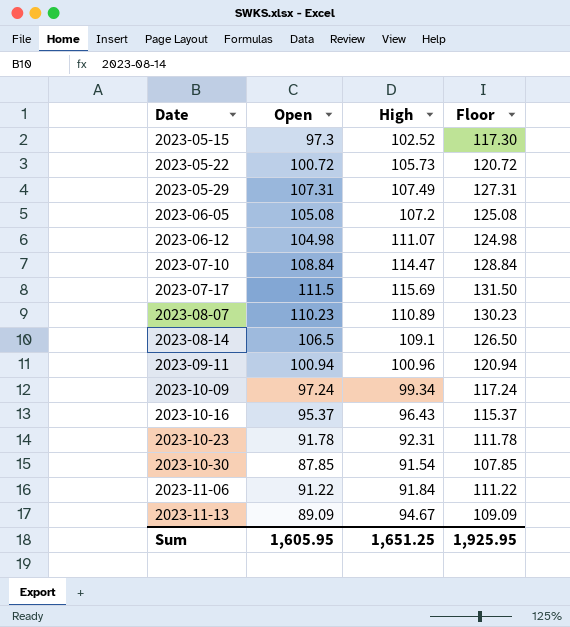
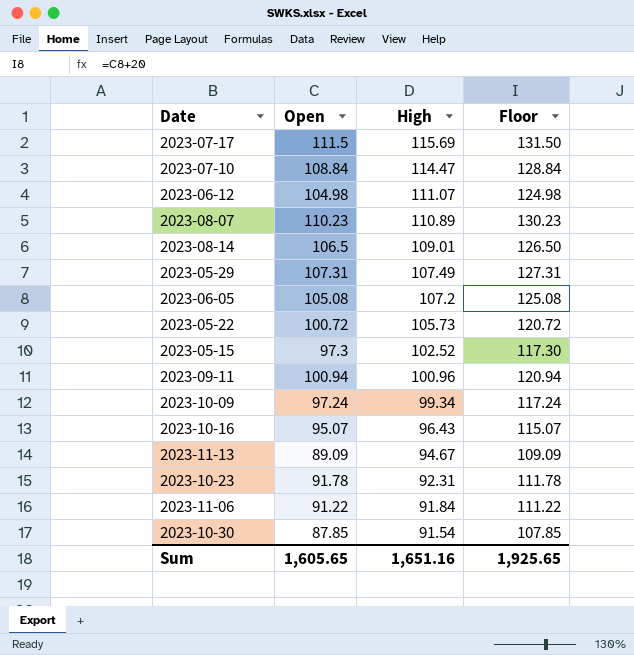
row order: Date ascending -> High descending
2023-08-14 | High: 109.1 -> 109.01
2023-10-16 | Open: 95.37 -> 95.07
2023-10-16 | Floor: 115.37 -> 115.07
Sum | Open: 1,605.95 -> 1,605.65
Sum | High: 1,651.25 -> 1,651.16
Sum | Floor: 1,925.95 -> 1,925.65

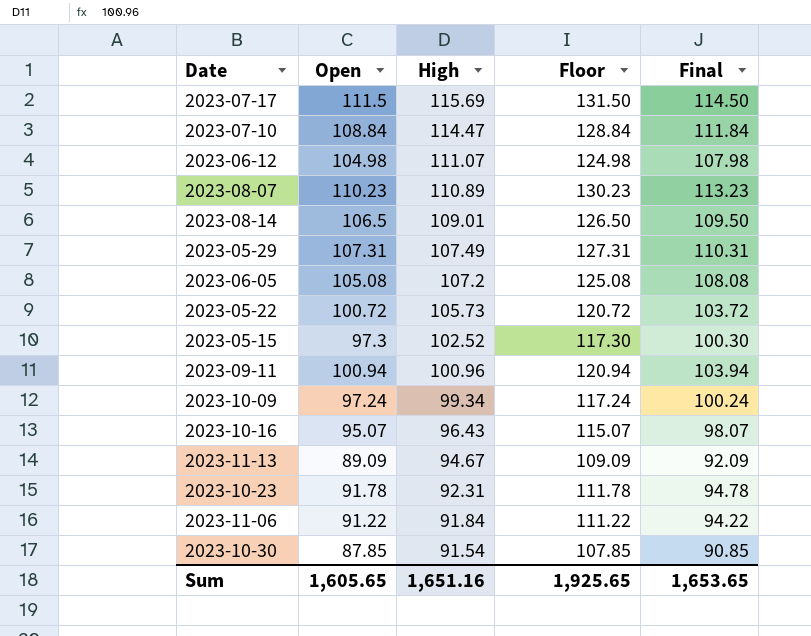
column Final | formula: none -> [Open] + 3

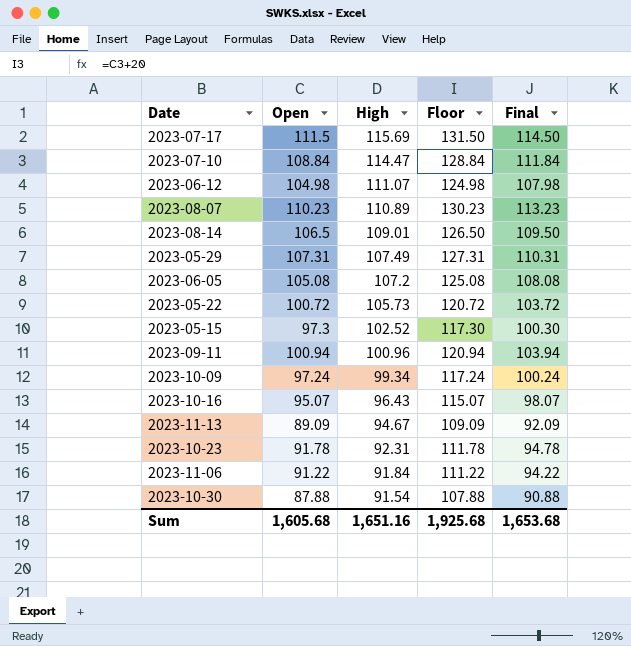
2023-10-30 | Open: 87.85 -> 87.88
2023-10-30 | Floor: 107.85 -> 107.88
2023-10-30 | Final: 90.85 -> 90.88
Sum | Open: 1,605.65 -> 1,605.68
Sum | Floor: 1,925.65 -> 1,925.68
Sum | Final: 1,653.65 -> 1,653.68

